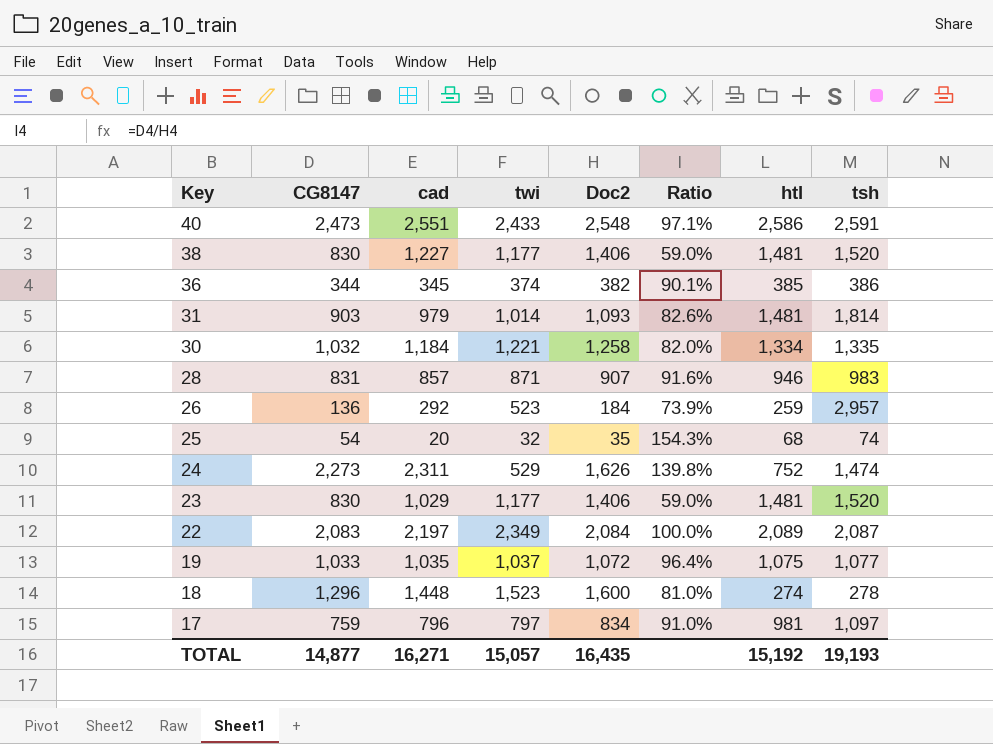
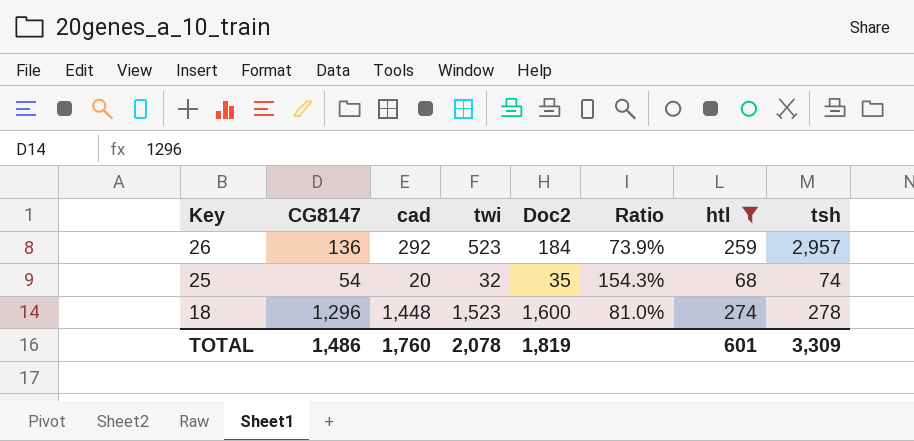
filter: none -> htl <= 274
TOTAL | CG8147: 14,877 -> 1,486
TOTAL | cad: 16,271 -> 1,760
TOTAL | twi: 15,057 -> 2,078
TOTAL | Doc2: 16,435 -> 1,819
TOTAL | htl: 15,192 -> 601
TOTAL | tsh: 19,193 -> 3,309

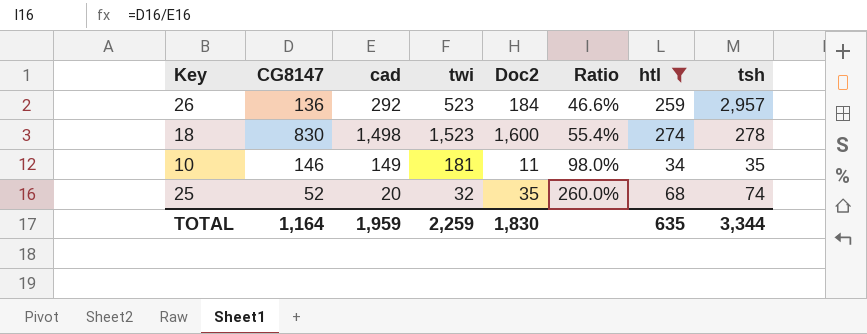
row order: Key descending -> Ratio ascending
column Ratio | formula: [CG8147] / [Doc2] -> [CG8147] / [cad]
18 | CG8147: 1,296 -> 830
18 | cad: 1,448 -> 1,498
row 10: none -> 146 | 149 | 181 | 11 | 98.0% | 34 | 35
25 | CG8147: 54 -> 52
TOTAL | CG8147: 1,486 -> 1,164
TOTAL | cad: 1,760 -> 1,959
TOTAL | twi: 2,078 -> 2,259
TOTAL | Doc2: 1,819 -> 1,830
TOTAL | htl: 601 -> 635
TOTAL | tsh: 3,309 -> 3,344

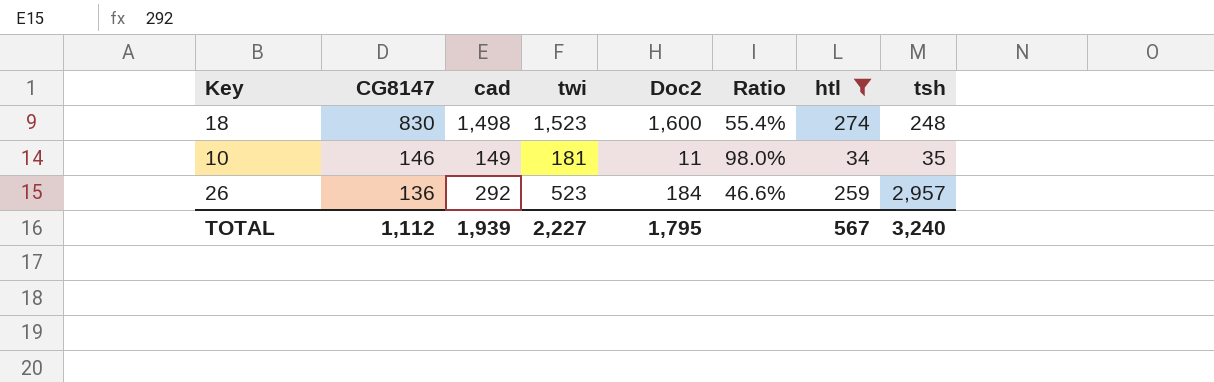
row order: Ratio ascending -> CG8147 descending
row 25: 52 | 20 | 32 | 35 | 260.0% | 68 | 74 -> none
18 | tsh: 278 -> 248
TOTAL | CG8147: 1,164 -> 1,112
TOTAL | cad: 1,959 -> 1,939
TOTAL | twi: 2,259 -> 2,227
TOTAL | Doc2: 1,830 -> 1,795
TOTAL | htl: 635 -> 567
TOTAL | tsh: 3,344 -> 3,240

